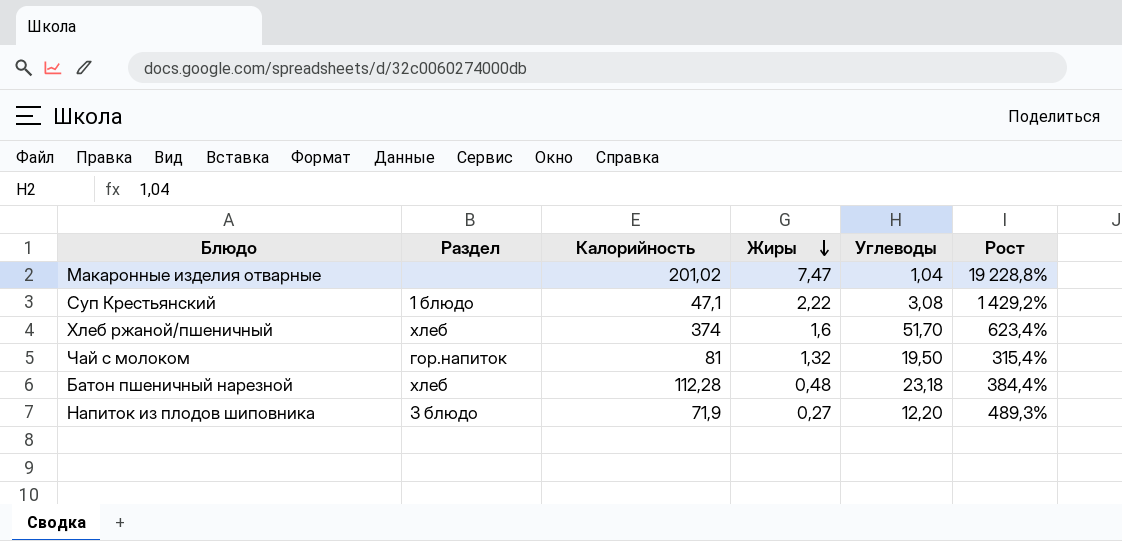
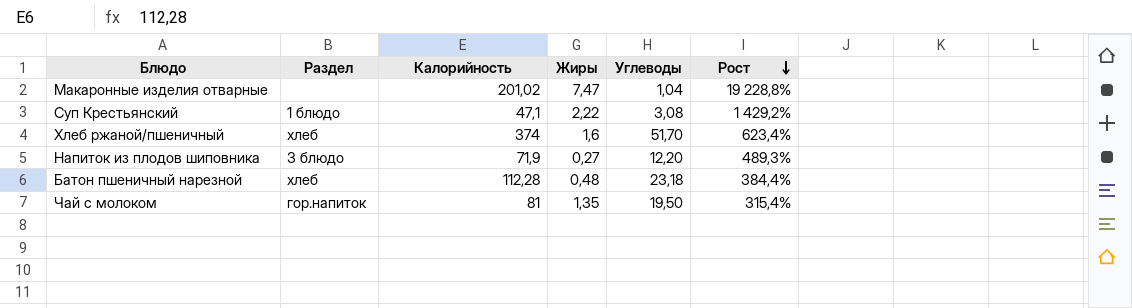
row order: Жиры descending -> Рост descending
Чай с молоком | Жиры: 1,32 -> 1,35

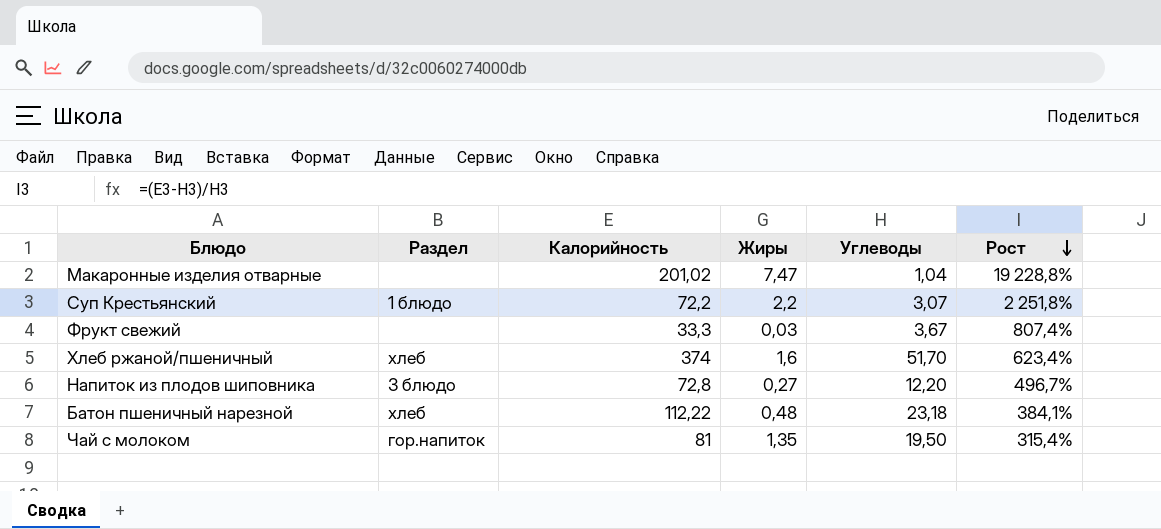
Суп Крестьянский | Калорийность: 47,1 -> 72,2
Суп Крестьянский | Жиры: 2,22 -> 2,2
Суп Крестьянский | Углеводы: 3,08 -> 3,07
Суп Крестьянский | Рост: 1 429,2% -> 2 251,8%
row Фрукт свежий: none -> none | 33,3 | 0,03 | 3,67 | 807,4%
Напиток из плодов шиповника | Калорийность: 71,9 -> 72,8
Напиток из плодов шиповника | Рост: 489,3% -> 496,7%
Батон пшеничный нарезной | Калорийность: 112,28 -> 112,22
Батон пшеничный нарезной | Рост: 384,4% -> 384,1%

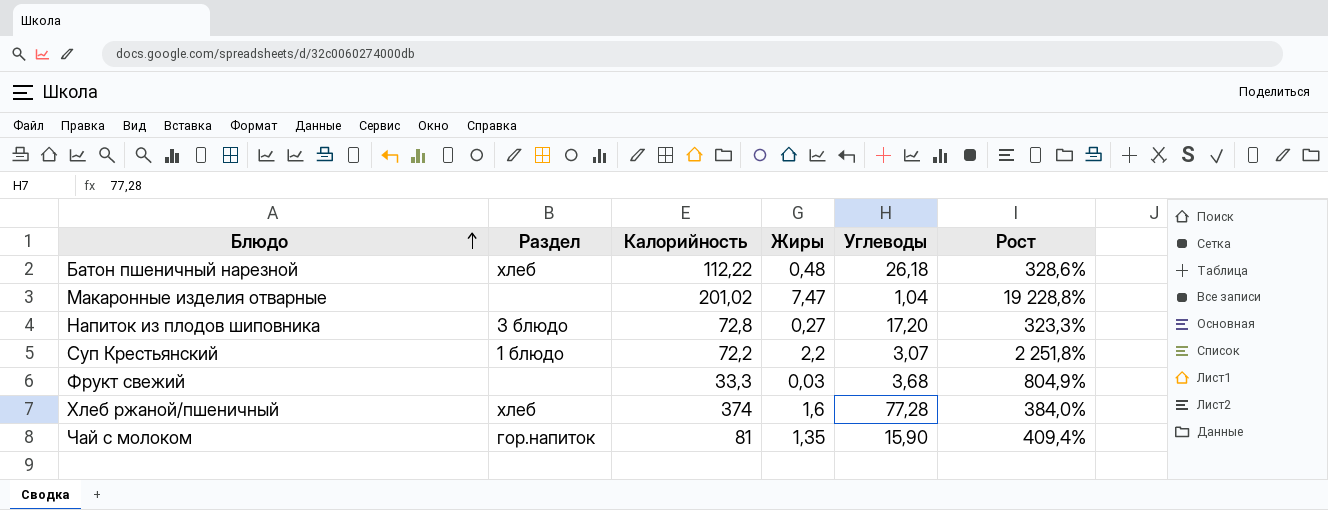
row order: Рост descending -> Блюдо ascending
Батон пшеничный нарезной | Углеводы: 23,18 -> 26,18
Батон пшеничный нарезной | Рост: 384,1% -> 328,6%
Напиток из плодов шиповника | Углеводы: 12,20 -> 17,20
Напиток из плодов шиповника | Рост: 496,7% -> 323,3%
Фрукт свежий | Углеводы: 3,67 -> 3,68
Фрукт свежий | Рост: 807,4% -> 804,9%
Хлеб ржаной/пшеничный | Углеводы: 51,70 -> 77,28
Хлеб ржаной/пшеничный | Рост: 623,4% -> 384,0%
Чай с молоком | Углеводы: 19,50 -> 15,90
Чай с молоком | Рост: 315,4% -> 409,4%

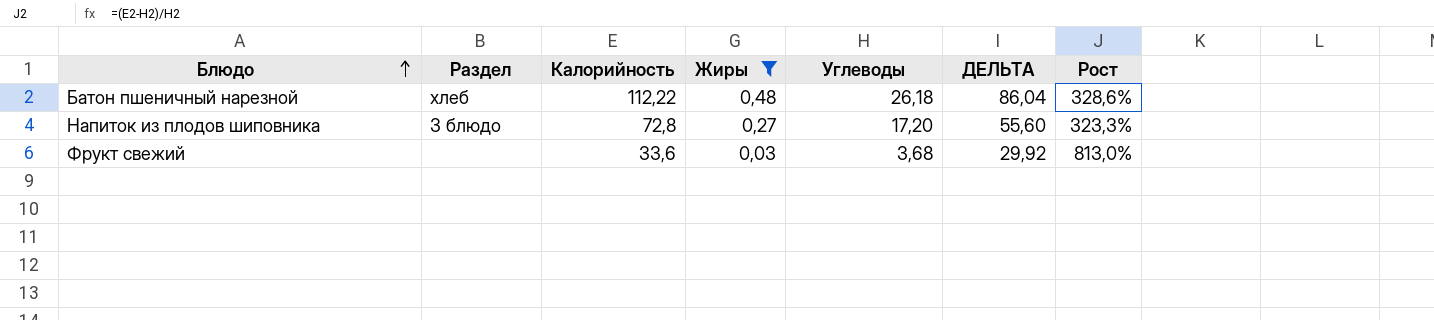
filter: none -> Жиры <= 0,48
column ДЕЛЬТА | formula: none -> [Калорийность] - [Углеводы]
Фрукт свежий | Калорийность: 33,3 -> 33,6
Фрукт свежий | Рост: 804,9% -> 813,0%

